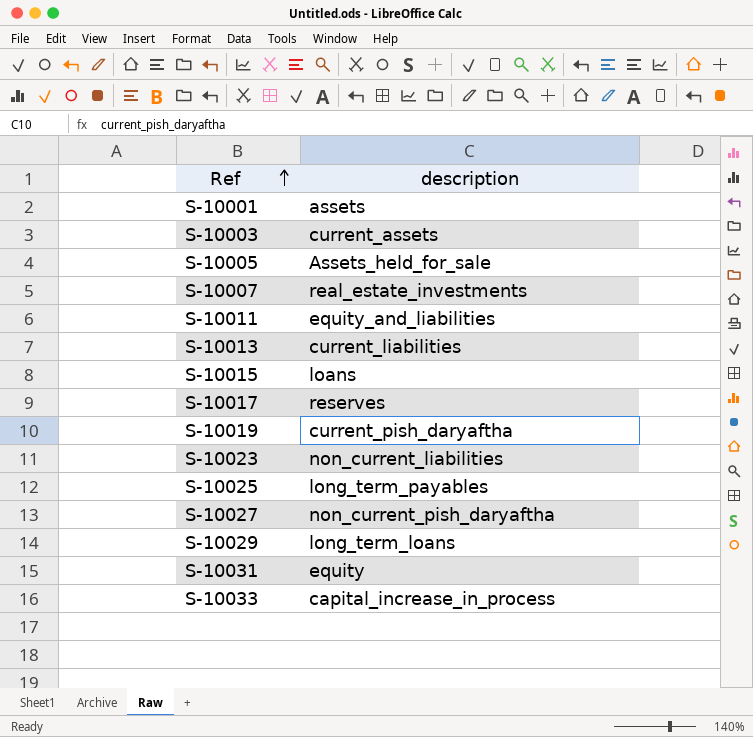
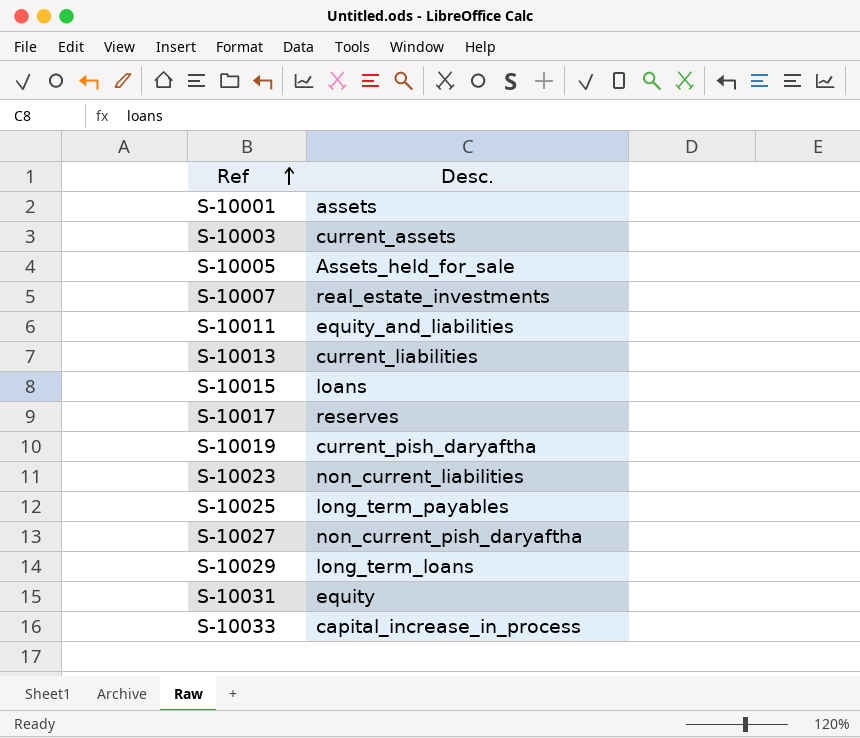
column name: description -> Desc.

